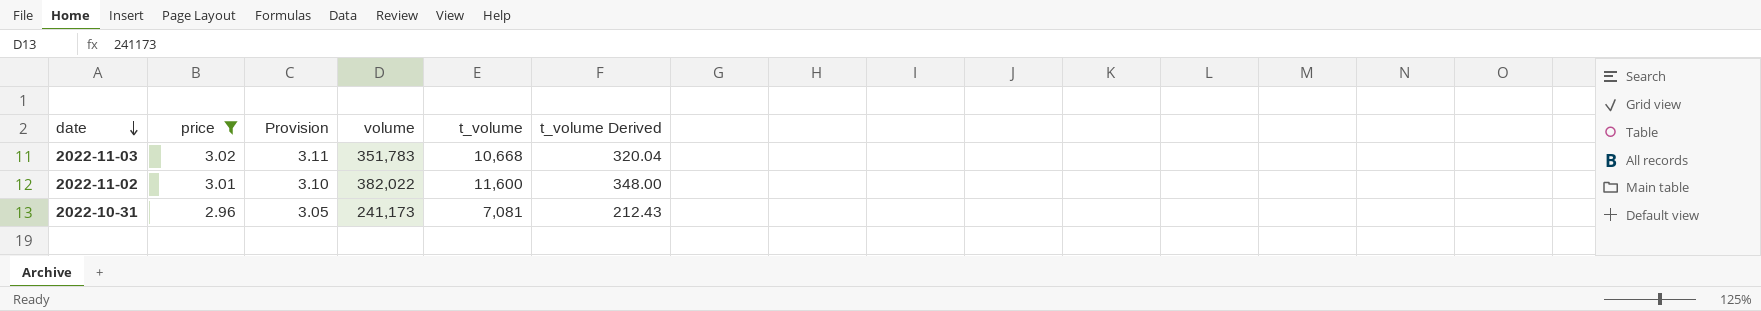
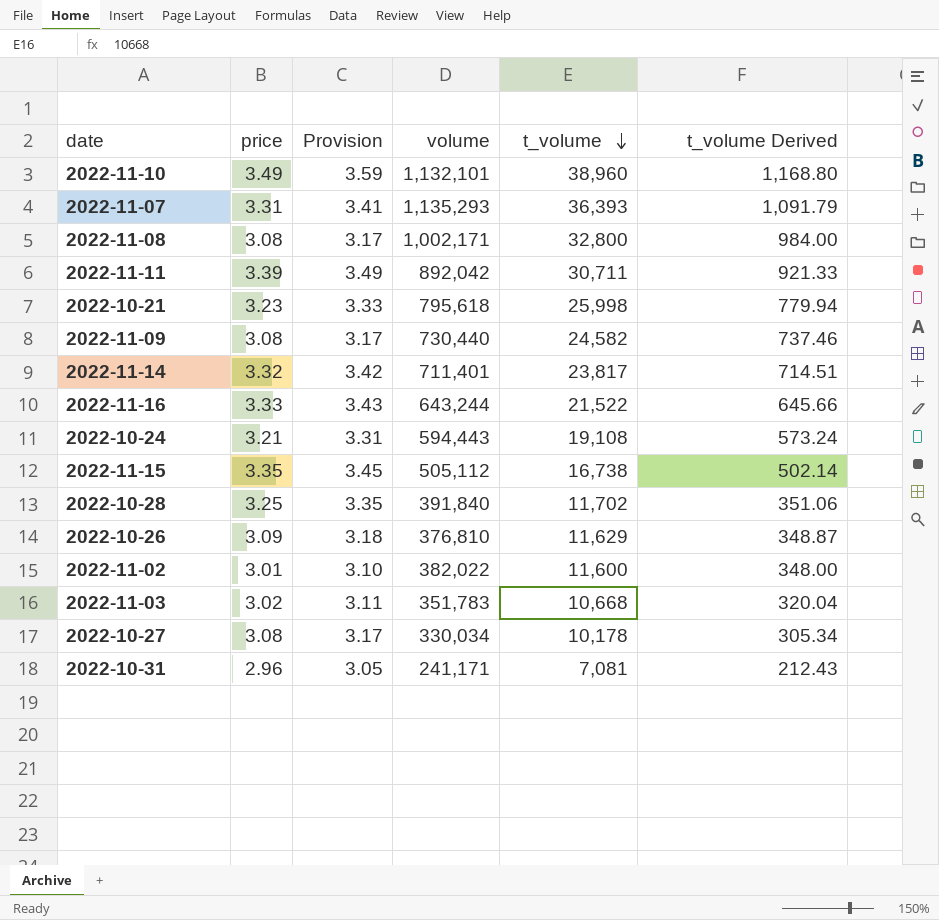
filter: price <= 3.02 -> none
row order: date descending -> t_volume descending
2022-10-31 | volume: 241,173 -> 241,171

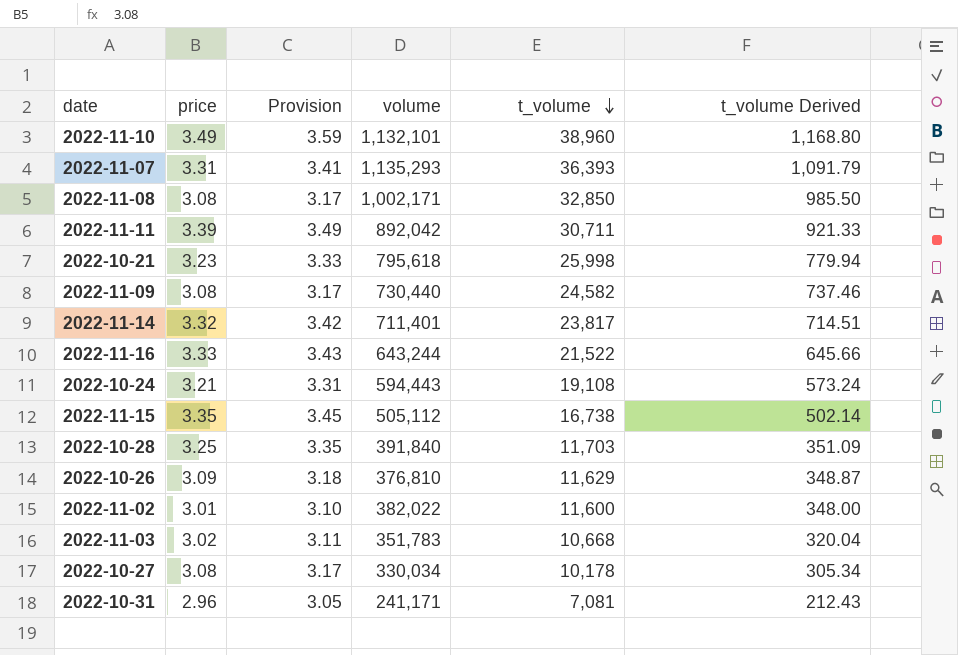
2022-11-08 | t_volume: 32,800 -> 32,850
2022-11-08 | t_volume Derived: 984.00 -> 985.50
2022-10-28 | t_volume: 11,702 -> 11,703
2022-10-28 | t_volume Derived: 351.06 -> 351.09

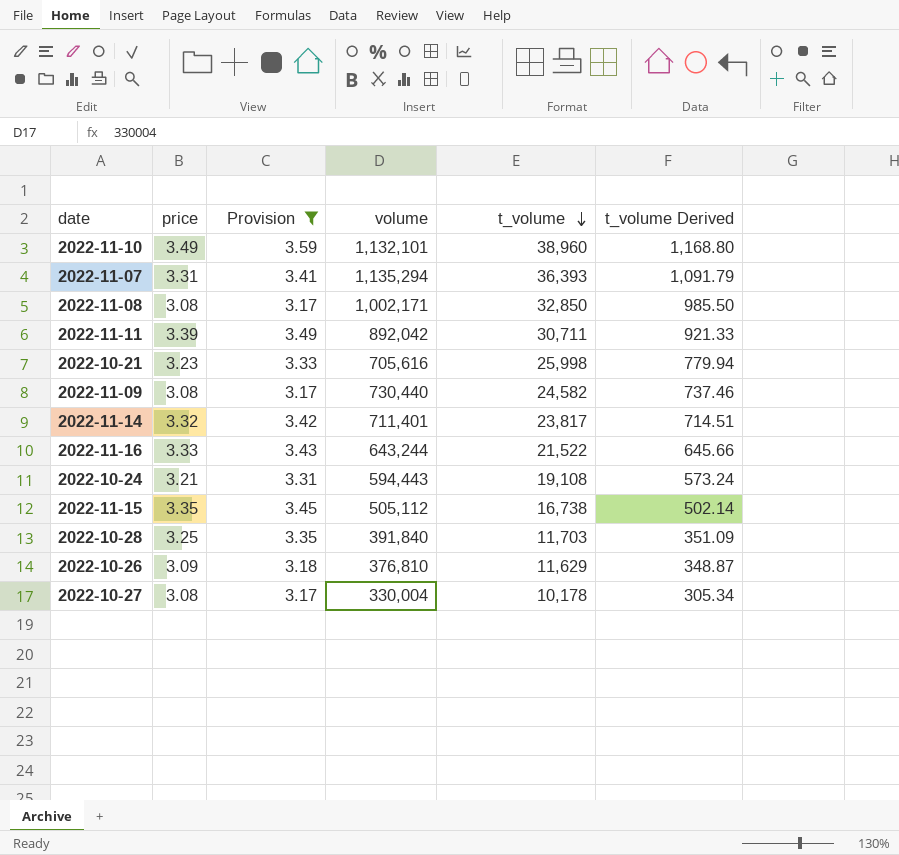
filter: none -> Provision >= 3.17
2022-11-07 | volume: 1,135,293 -> 1,135,294
2022-10-21 | volume: 795,618 -> 705,616
2022-10-27 | volume: 330,034 -> 330,004

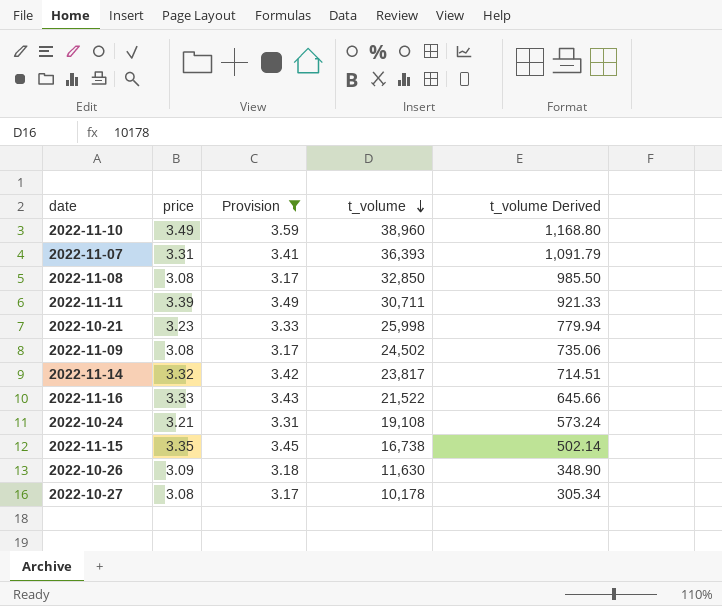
column volume | position: 4 -> none
row 2022-10-28: 3.25 | 3.35 | 391,840 | 11,703 | 351.09 -> none
2022-11-09 | t_volume: 24,582 -> 24,502
2022-11-09 | t_volume Derived: 737.46 -> 735.06
2022-10-26 | t_volume: 11,629 -> 11,630
2022-10-26 | t_volume Derived: 348.87 -> 348.90

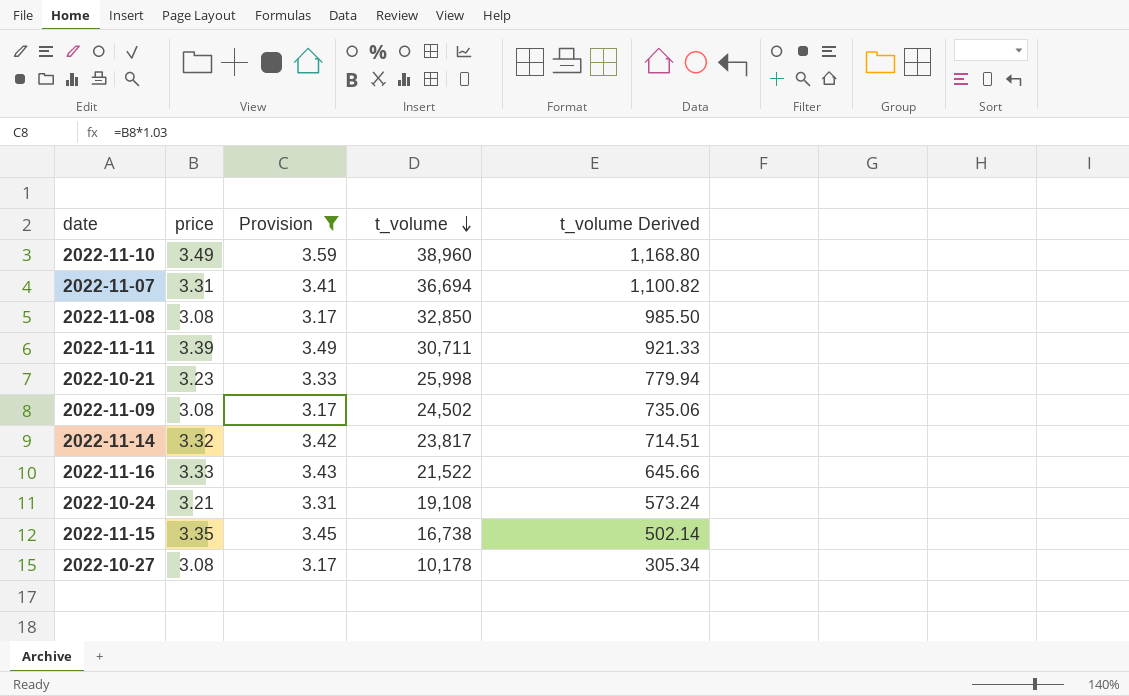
row 2022-10-26: 3.09 | 3.18 | 11,630 | 348.90 -> none
2022-11-07 | t_volume: 36,393 -> 36,694
2022-11-07 | t_volume Derived: 1,091.79 -> 1,100.82

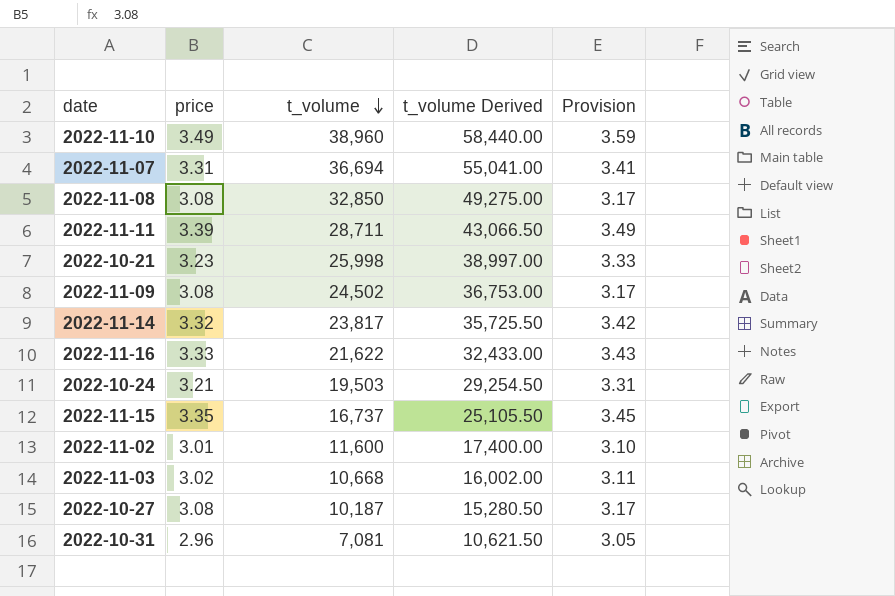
filter: Provision >= 3.17 -> none
column t_volume Derived | formula: [t_volume] * 0.03 -> [t_volume] * 1.5
column Provision | position: 3 -> 5
2022-11-11 | t_volume: 30,711 -> 28,711
2022-11-16 | t_volume: 21,522 -> 21,622
2022-10-24 | t_volume: 19,108 -> 19,503
2022-11-15 | t_volume: 16,738 -> 16,737
2022-10-27 | t_volume: 10,178 -> 10,187

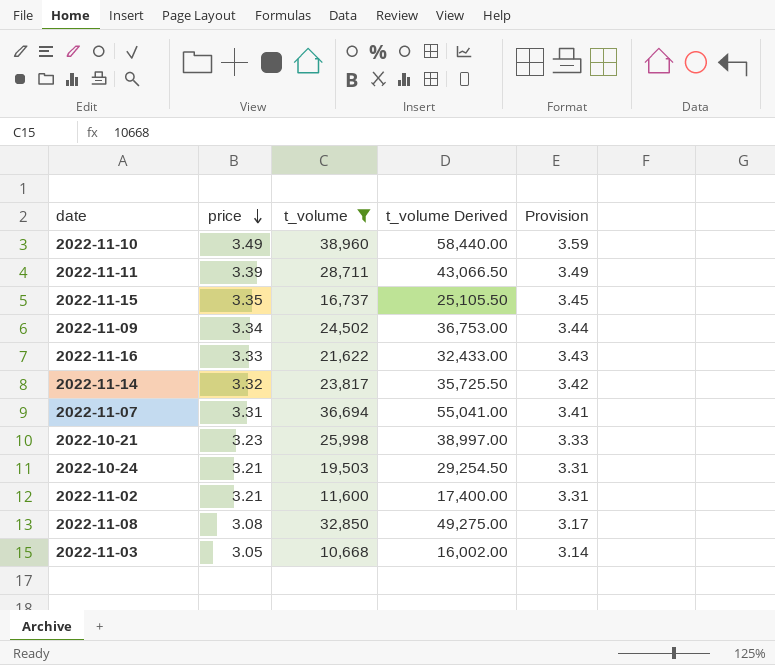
filter: none -> t_volume >= 10,668
row order: t_volume descending -> price descending
2022-11-09 | price: 3.08 -> 3.34
2022-11-09 | Provision: 3.17 -> 3.44
2022-11-02 | price: 3.01 -> 3.21
2022-11-02 | Provision: 3.10 -> 3.31
2022-11-03 | price: 3.02 -> 3.05
2022-11-03 | Provision: 3.11 -> 3.14

